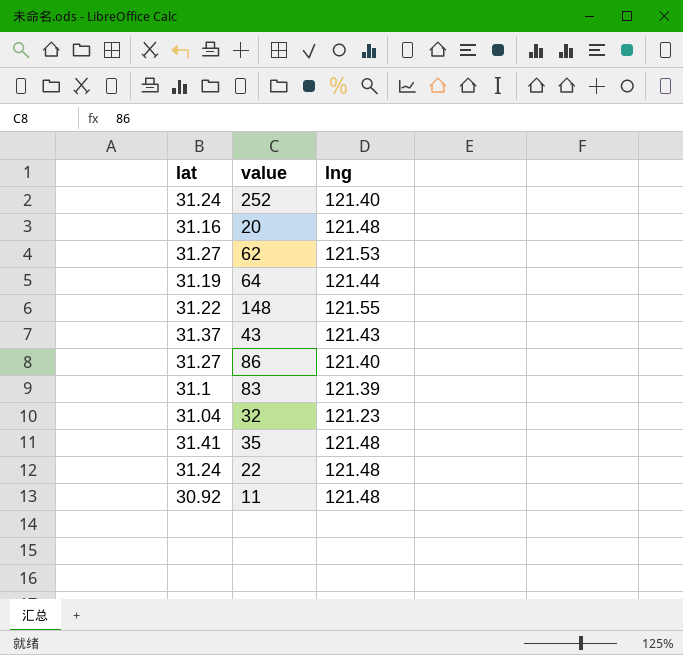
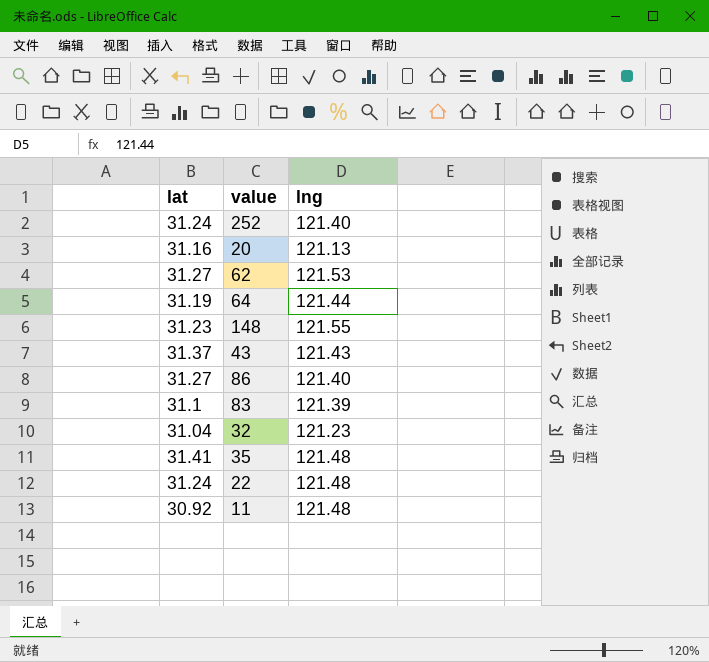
20 | lng: 121.48 -> 121.13
148 | lat: 31.22 -> 31.23

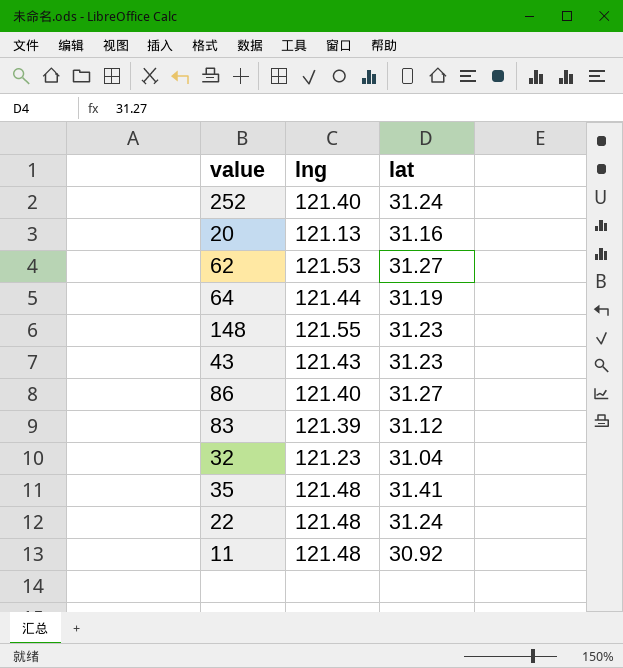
column lat | position: 1 -> 3
43 | lat: 31.37 -> 31.23
83 | lat: 31.1 -> 31.12

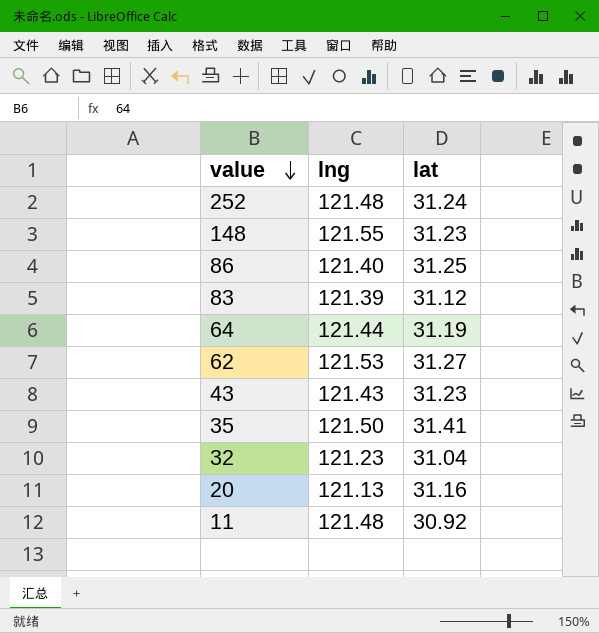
row order: none -> value descending
row 22: 121.48 | 31.24 -> none
252 | lng: 121.40 -> 121.48
86 | lat: 31.27 -> 31.25
35 | lng: 121.48 -> 121.50

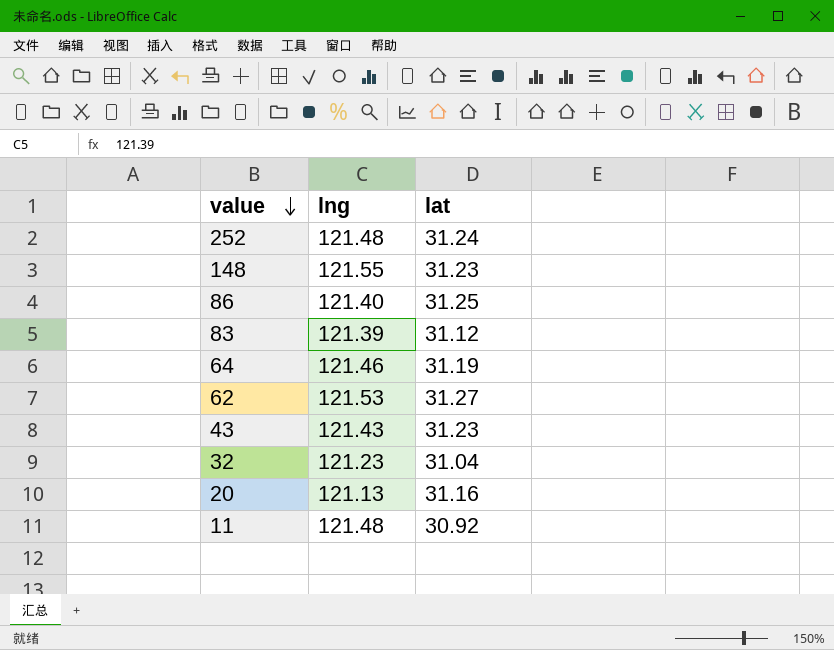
row 35: 121.50 | 31.41 -> none
64 | lng: 121.44 -> 121.46

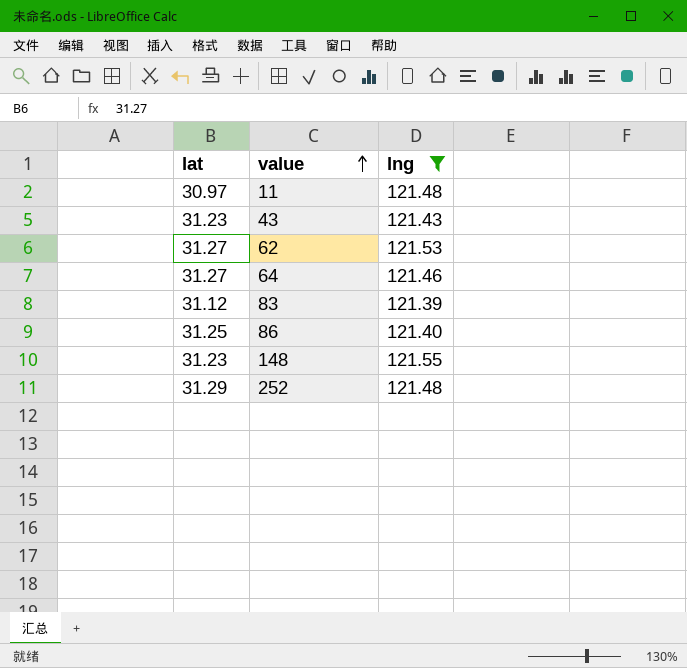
filter: none -> lng >= 121.39
row order: value descending -> value ascending
column lat | position: 3 -> 1
11 | lat: 30.92 -> 30.97
64 | lat: 31.19 -> 31.27
252 | lat: 31.24 -> 31.29

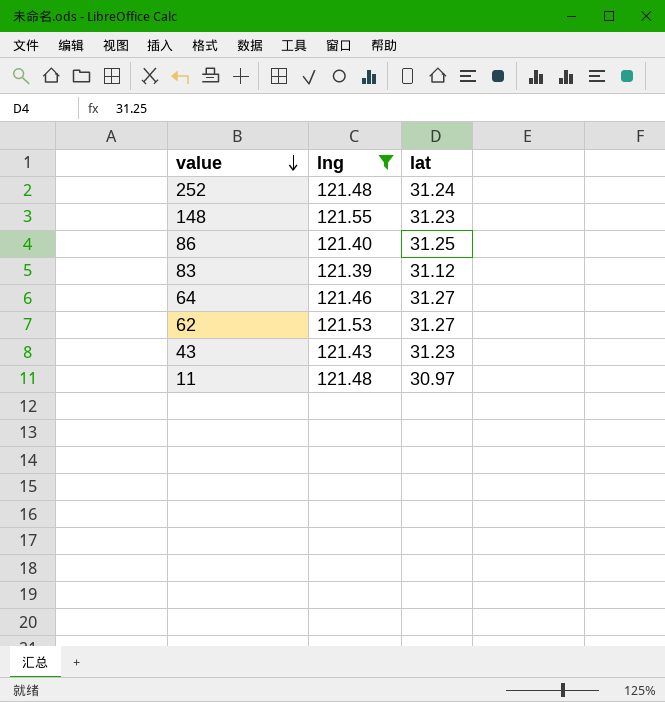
row order: value ascending -> value descending
column lat | position: 1 -> 3
252 | lat: 31.29 -> 31.24

